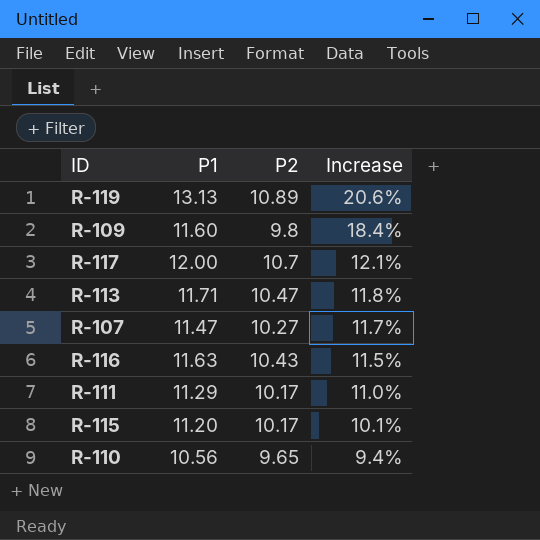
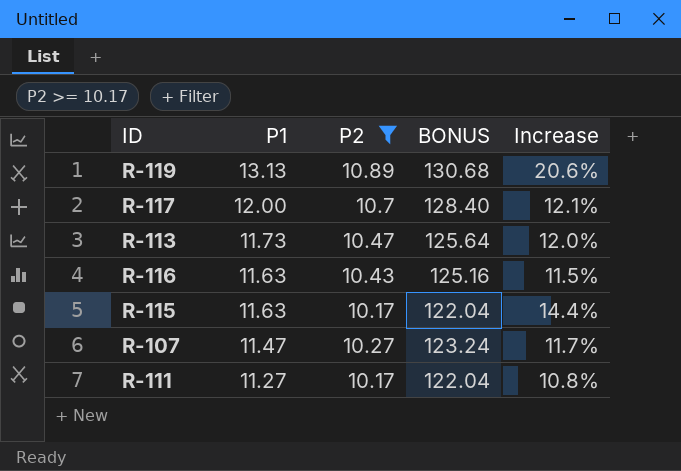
filter: none -> P2 >= 10.17
row order: Increase descending -> P1 descending
column BONUS | formula: none -> [P2] * 12
R-113 | P1: 11.71 -> 11.73
R-113 | Increase: 11.8% -> 12.0%
R-115 | P1: 11.20 -> 11.63
R-115 | Increase: 10.1% -> 14.4%
R-111 | P1: 11.29 -> 11.27
R-111 | Increase: 11.0% -> 10.8%

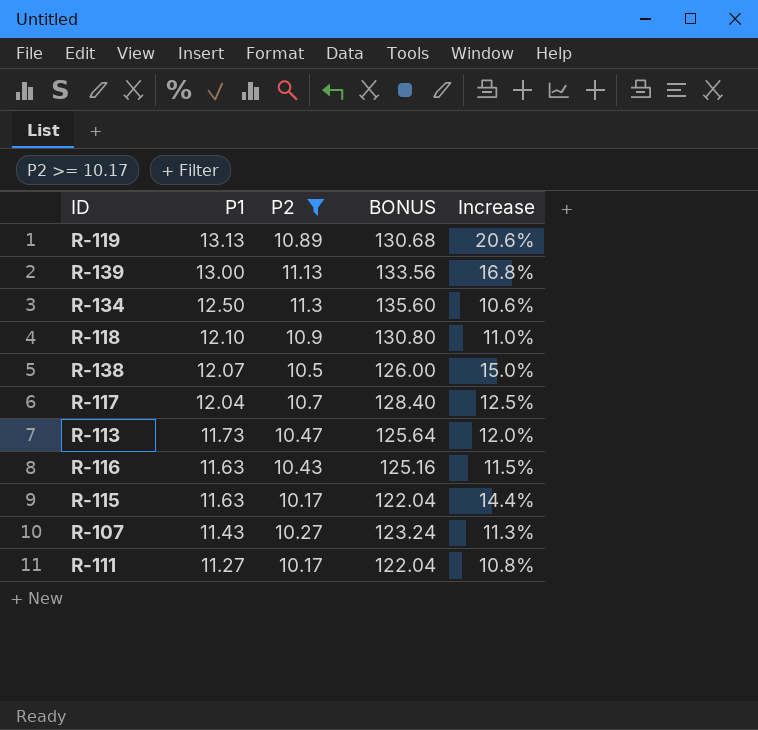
row R-139: none -> 13.00 | 11.13 | 133.56 | 16.8%
row R-134: none -> 12.50 | 11.3 | 135.60 | 10.6%
row R-118: none -> 12.10 | 10.9 | 130.80 | 11.0%
row R-138: none -> 12.07 | 10.5 | 126.00 | 15.0%
R-117 | P1: 12.00 -> 12.04
R-117 | Increase: 12.1% -> 12.5%
R-107 | P1: 11.47 -> 11.43
R-107 | Increase: 11.7% -> 11.3%

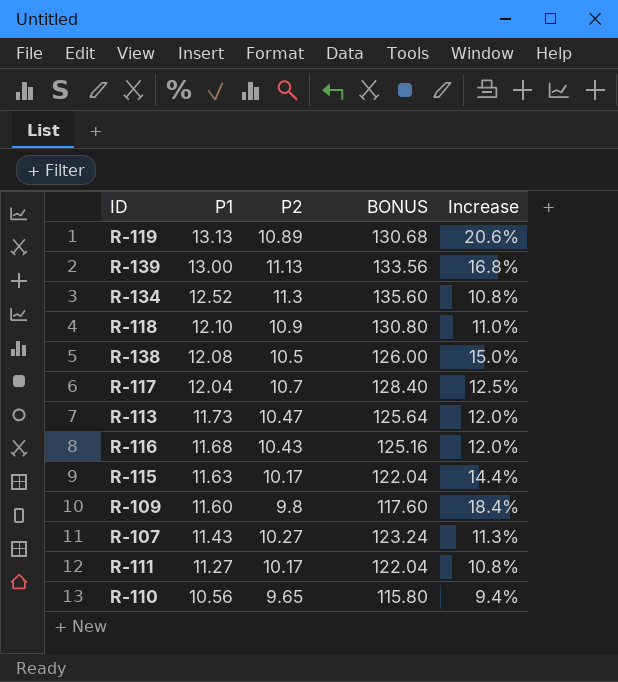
filter: P2 >= 10.17 -> none
R-134 | P1: 12.50 -> 12.52
R-134 | Increase: 10.6% -> 10.8%
R-138 | P1: 12.07 -> 12.08
R-116 | P1: 11.63 -> 11.68
R-116 | Increase: 11.5% -> 12.0%

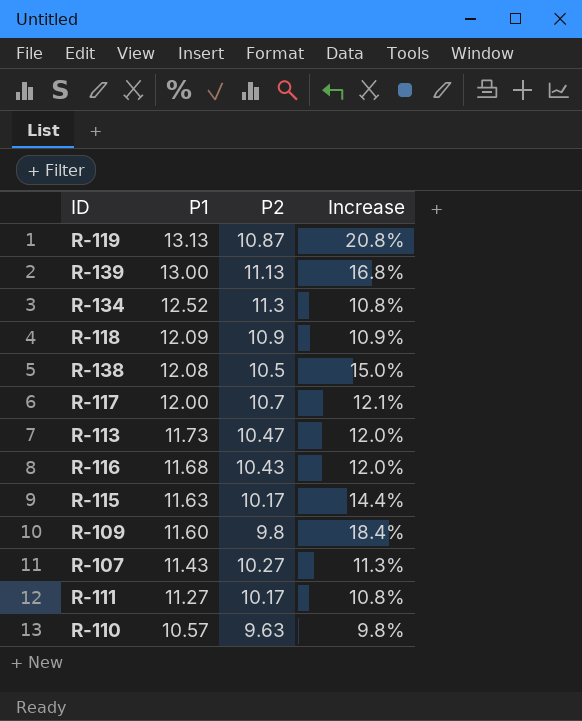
column BONUS | formula: [P2] * 12 -> none
R-119 | P2: 10.89 -> 10.87
R-119 | Increase: 20.6% -> 20.8%
R-118 | P1: 12.10 -> 12.09
R-118 | Increase: 11.0% -> 10.9%
R-117 | P1: 12.04 -> 12.00
R-117 | Increase: 12.5% -> 12.1%
R-110 | P1: 10.56 -> 10.57
R-110 | P2: 9.65 -> 9.63
R-110 | Increase: 9.4% -> 9.8%

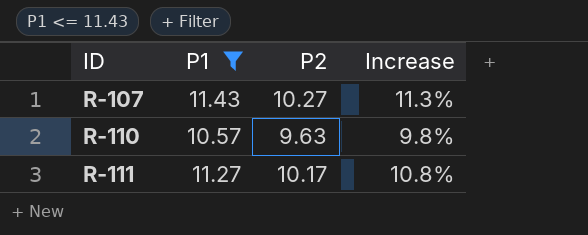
filter: none -> P1 <= 11.43
row order: P1 descending -> ID ascending

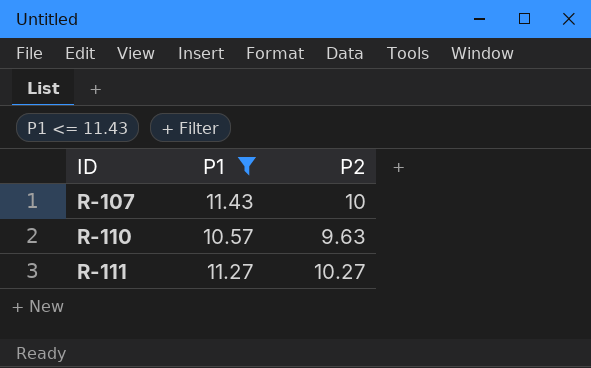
column Increase | formula: ([P1] - [P2]) / [P2] -> none
R-107 | P2: 10.27 -> 10
R-111 | P2: 10.17 -> 10.27

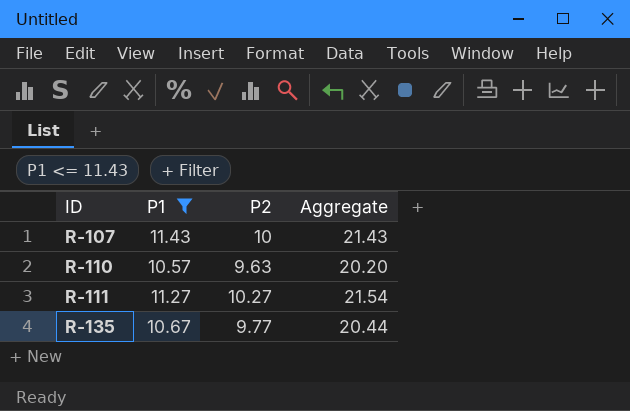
column Aggregate | formula: none -> [P1] + [P2]
row R-135: none -> 10.67 | 9.77 | 20.44

